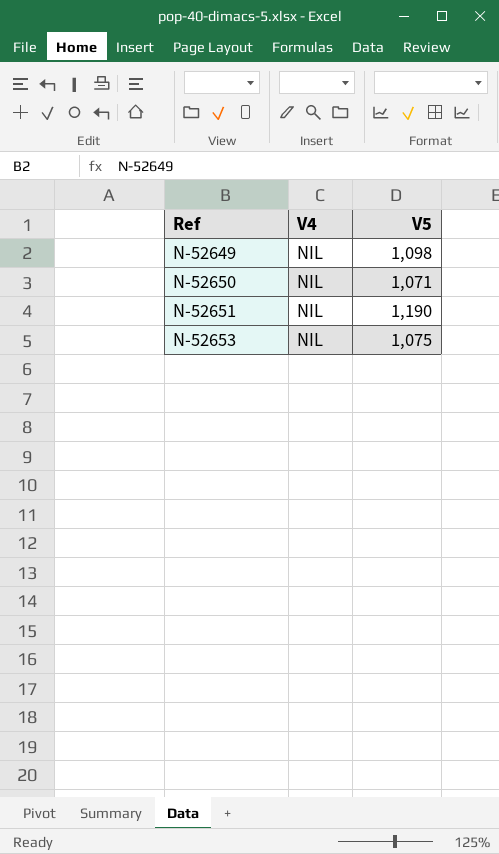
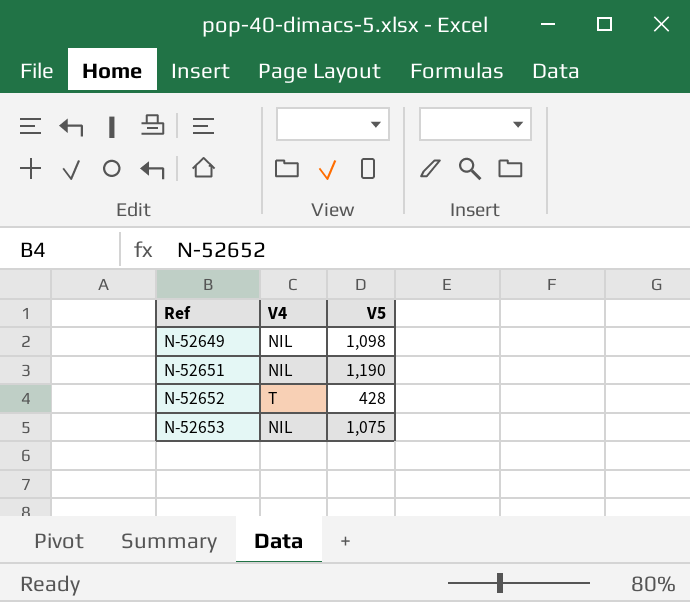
row N-52650: NIL | 1,071 -> none
row N-52652: none -> T | 428

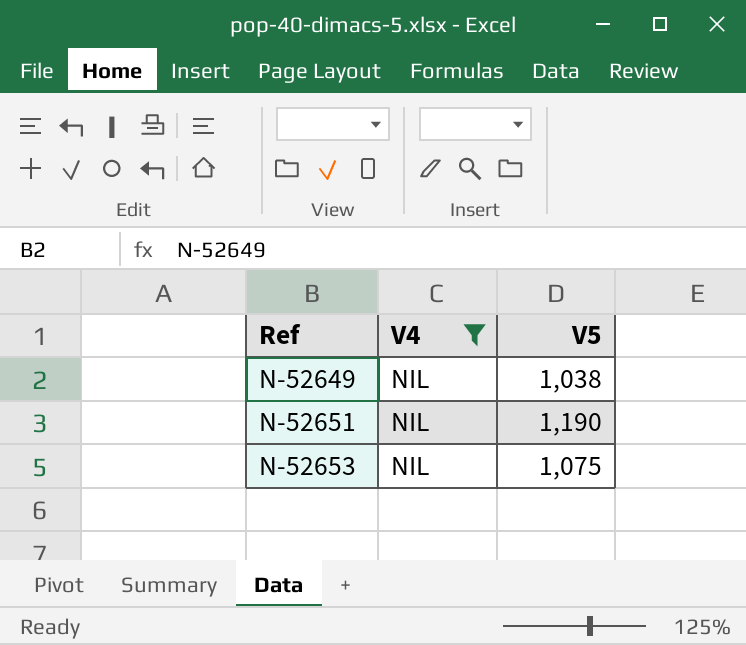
filter: none -> V4 = NIL
N-52649 | V5: 1,098 -> 1,038

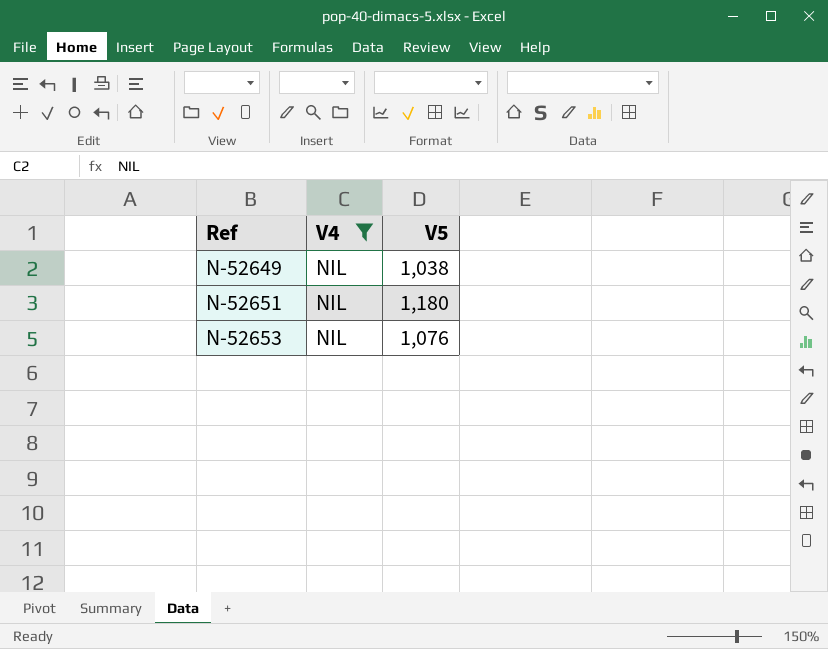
N-52651 | V5: 1,190 -> 1,180
N-52653 | V5: 1,075 -> 1,076

